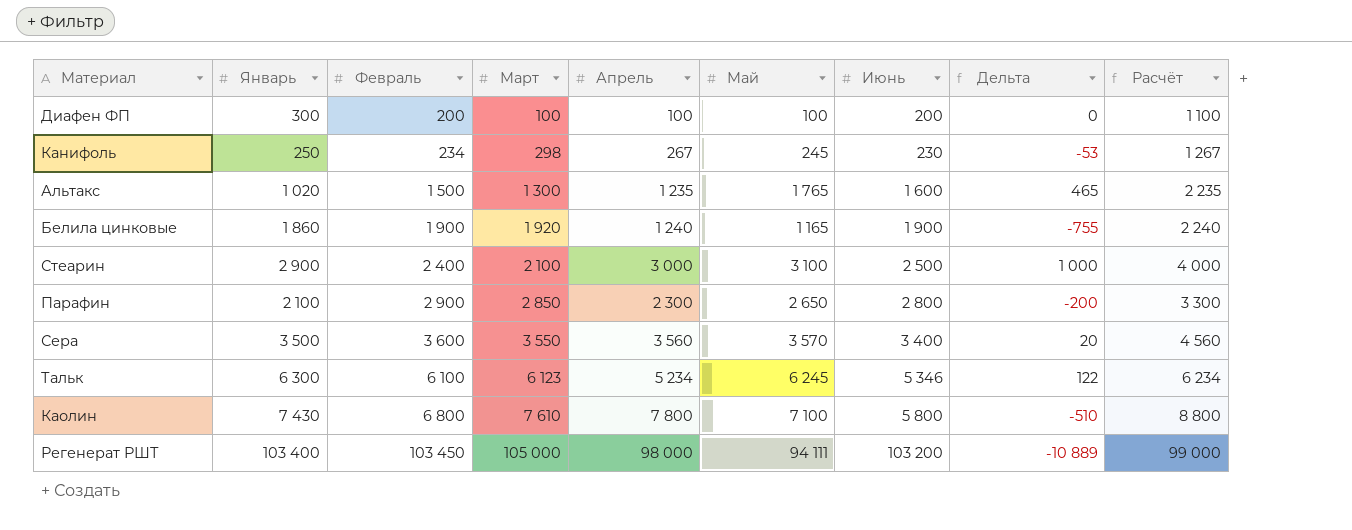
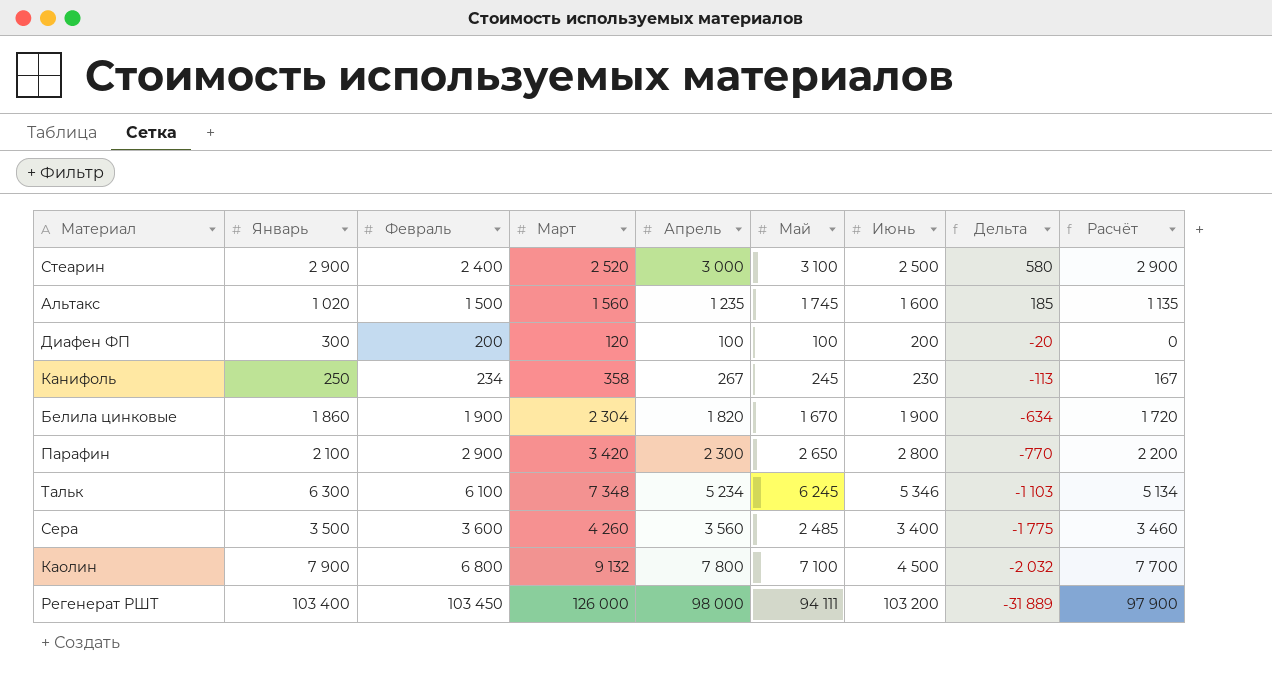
row order: Февраль ascending -> Дельта descending
column Расчёт | formula: [Апрель] + 1000 -> [Апрель] - 100
Стеарин | Март: 2 100 -> 2 520
Стеарин | Дельта: 1 000 -> 580
Альтакс | Март: 1 300 -> 1 560
Альтакс | Май: 1 765 -> 1 745
Альтакс | Дельта: 465 -> 185
Диафен ФП | Март: 100 -> 120
Диафен ФП | Дельта: 0 -> -20
Канифоль | Март: 298 -> 358
Канифоль | Дельта: -53 -> -113
Белила цинковые | Март: 1 920 -> 2 304
Белила цинковые | Апрель: 1 240 -> 1 820
Белила цинковые | Май: 1 165 -> 1 670
Белила цинковые | Дельта: -755 -> -634
Парафин | Март: 2 850 -> 3 420
Парафин | Дельта: -200 -> -770
Тальк | Март: 6 123 -> 7 348
Тальк | Дельта: 122 -> -1 103
Сера | Март: 3 550 -> 4 260
Сера | Май: 3 570 -> 2 485
Сера | Дельта: 20 -> -1 775
Каолин | Январь: 7 430 -> 7 900
Каолин | Март: 7 610 -> 9 132
Каолин | Июнь: 5 800 -> 4 500
Каолин | Дельта: -510 -> -2 032
Регенерат РШТ | Март: 105 000 -> 126 000
Регенерат РШТ | Дельта: -10 889 -> -31 889

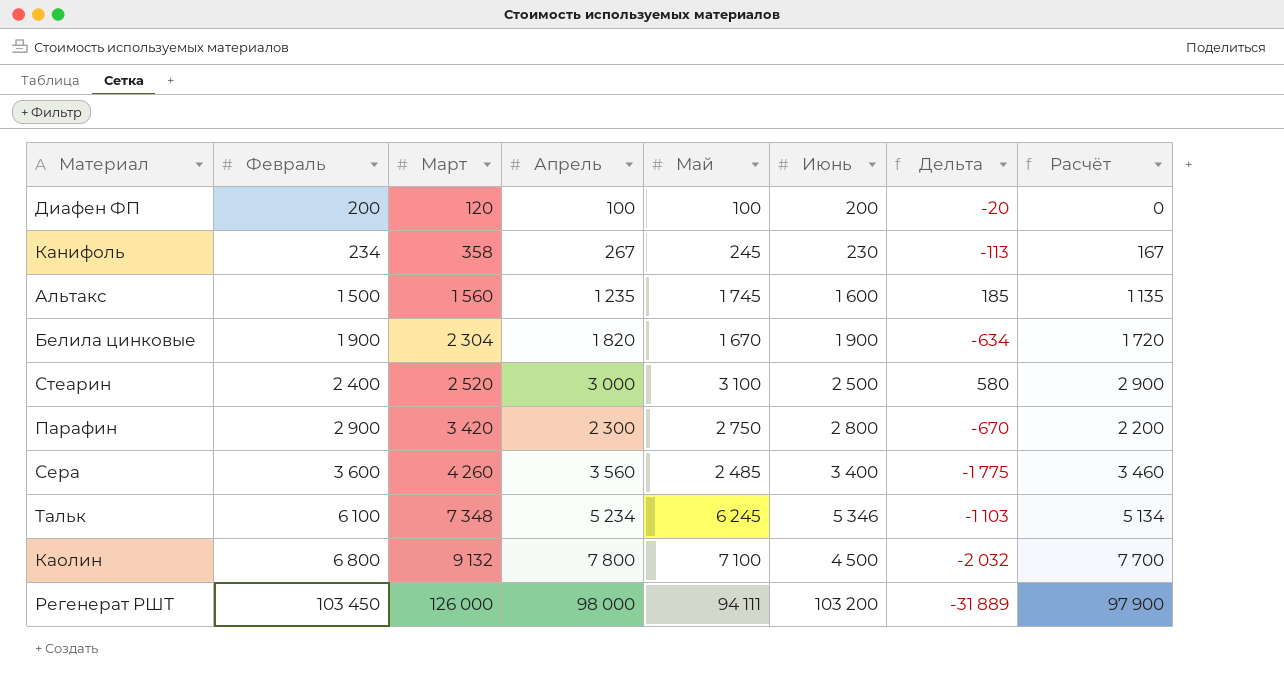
row order: Дельта descending -> Февраль ascending
column Январь | position: 2 -> none
Парафин | Май: 2 650 -> 2 750
Парафин | Дельта: -770 -> -670

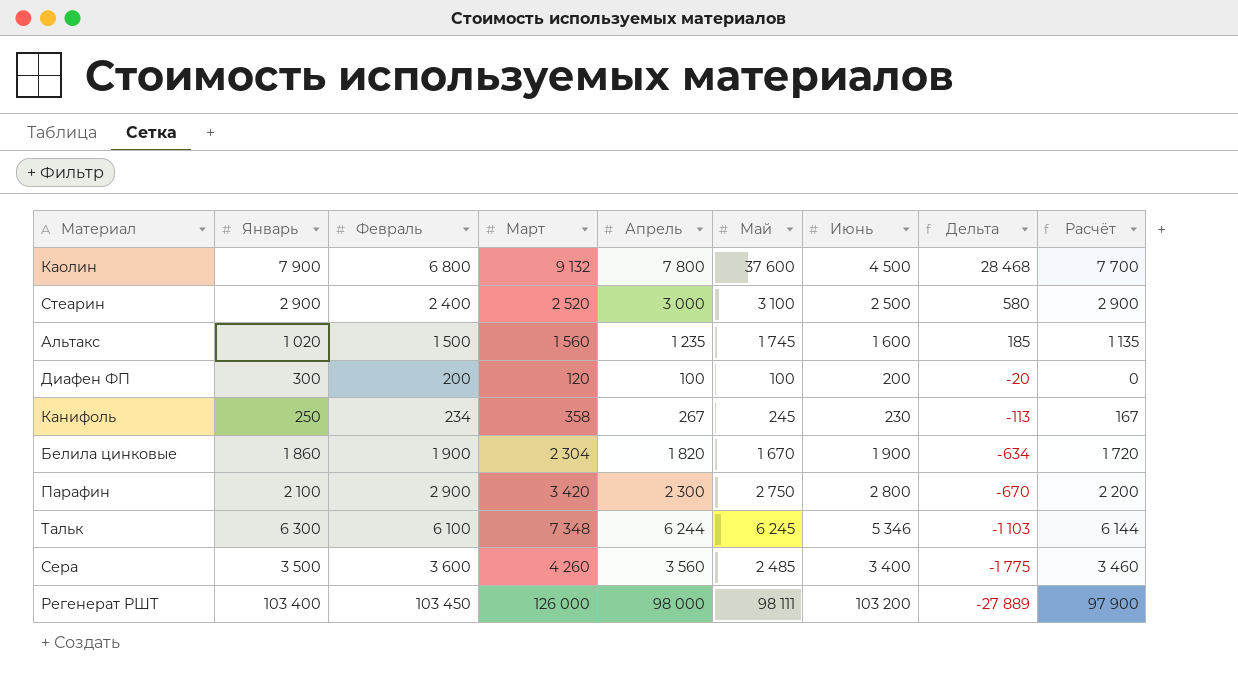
row order: Февраль ascending -> Дельта descending
column Январь | position: none -> 2
Каолин | Май: 7 100 -> 37 600
Каолин | Дельта: -2 032 -> 28 468
Тальк | Апрель: 5 234 -> 6 244
Тальк | Расчёт: 5 134 -> 6 144
Регенерат РШТ | Май: 94 111 -> 98 111
Регенерат РШТ | Дельта: -31 889 -> -27 889

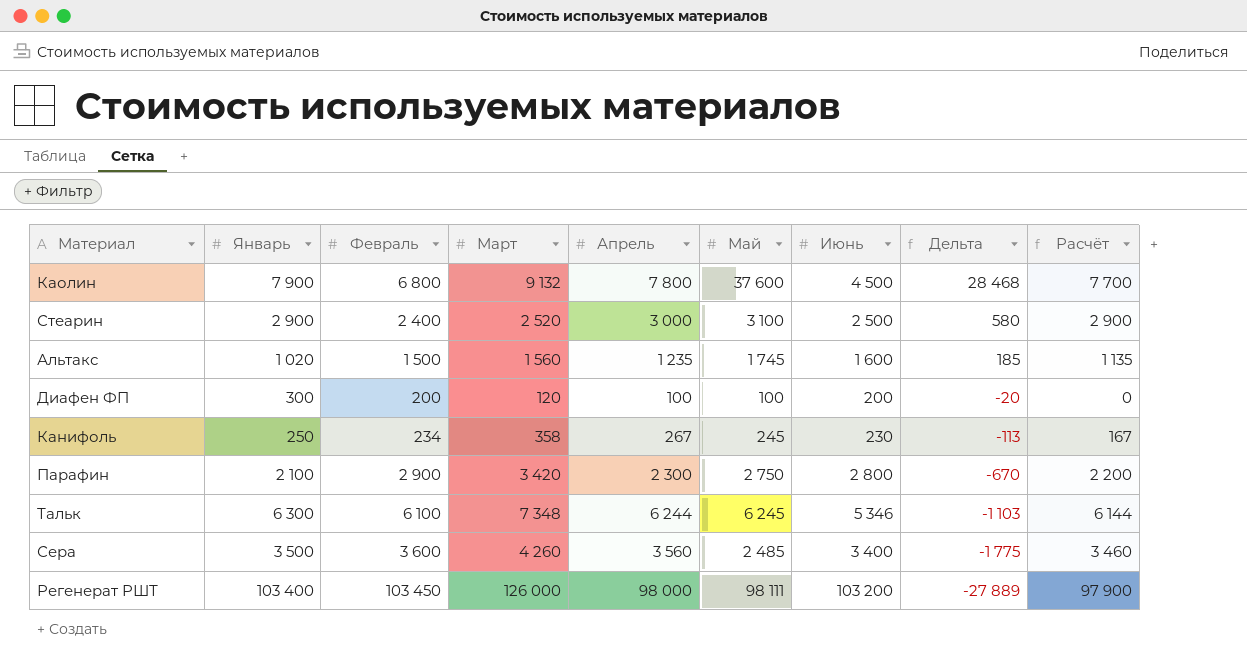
row Белила цинковые: 1 860 | 1 900 | 2 304 | 1 820 | 1 670 | 1 900 | -634 | 1 720 -> none

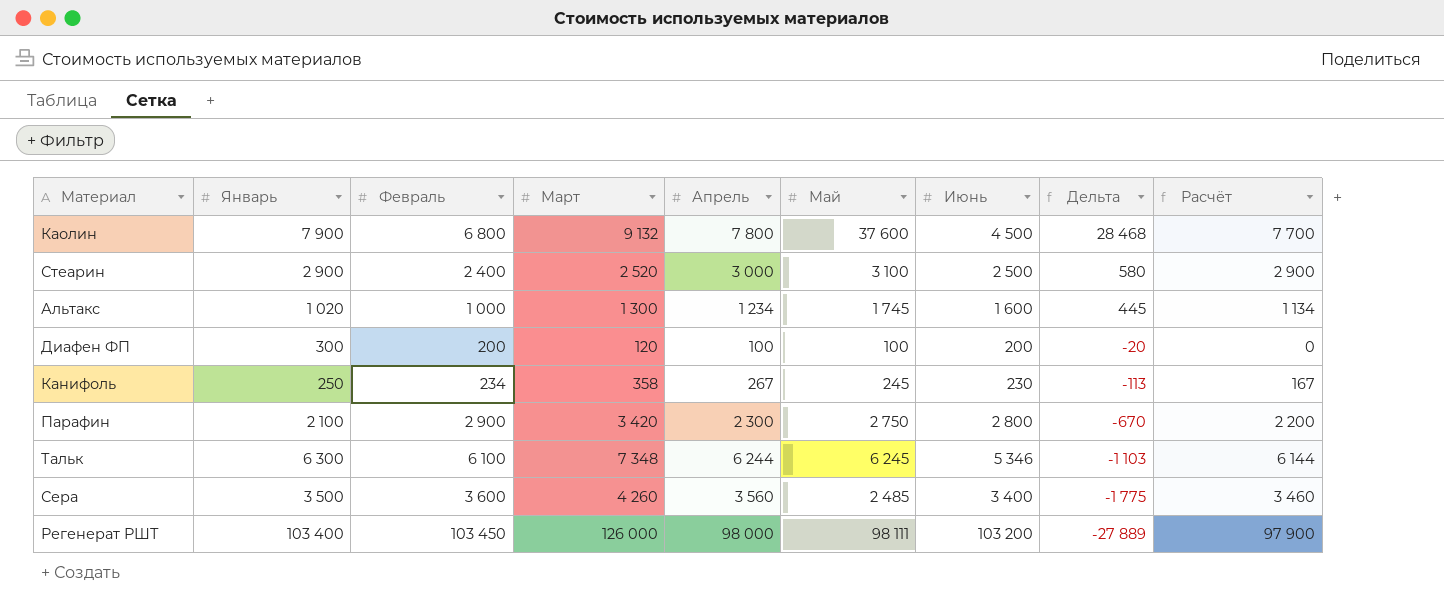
Альтакс | Февраль: 1 500 -> 1 000
Альтакс | Март: 1 560 -> 1 300
Альтакс | Апрель: 1 235 -> 1 234
Альтакс | Дельта: 185 -> 445
Альтакс | Расчёт: 1 135 -> 1 134

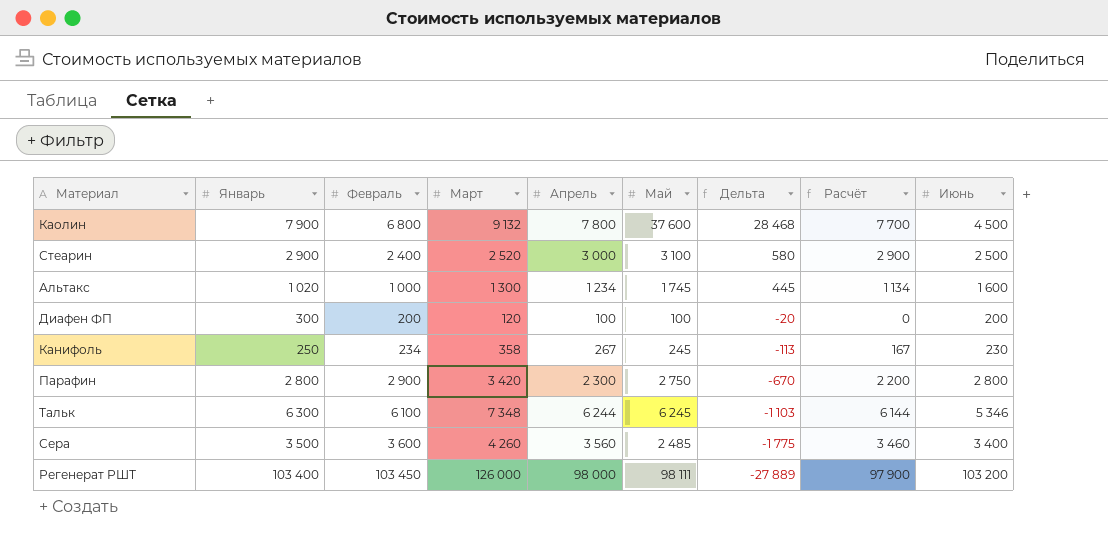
column Июнь | position: 7 -> 9
Парафин | Январь: 2 100 -> 2 800

